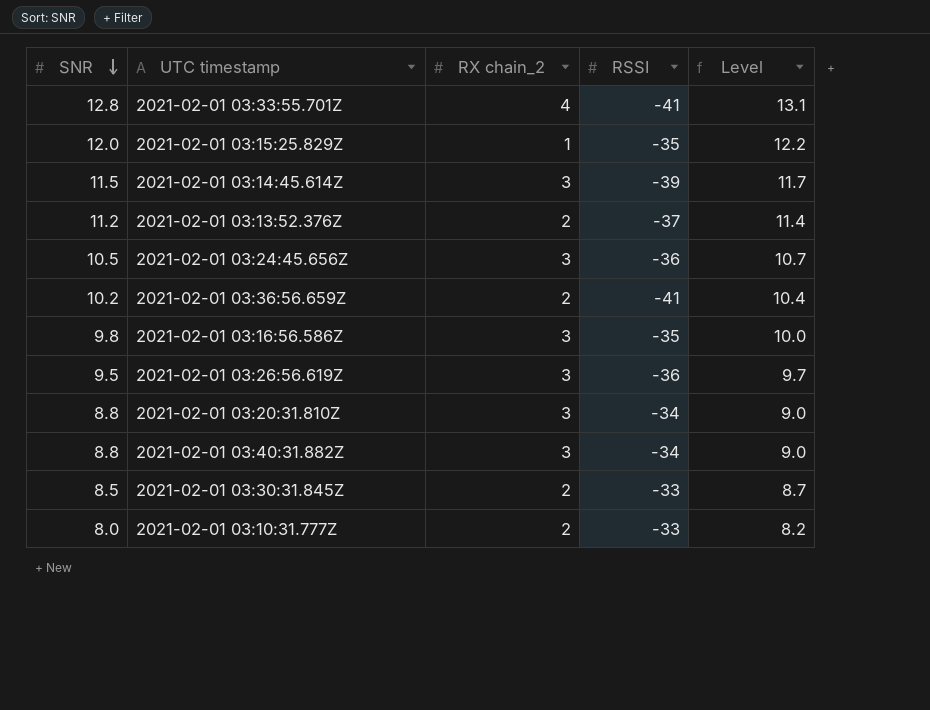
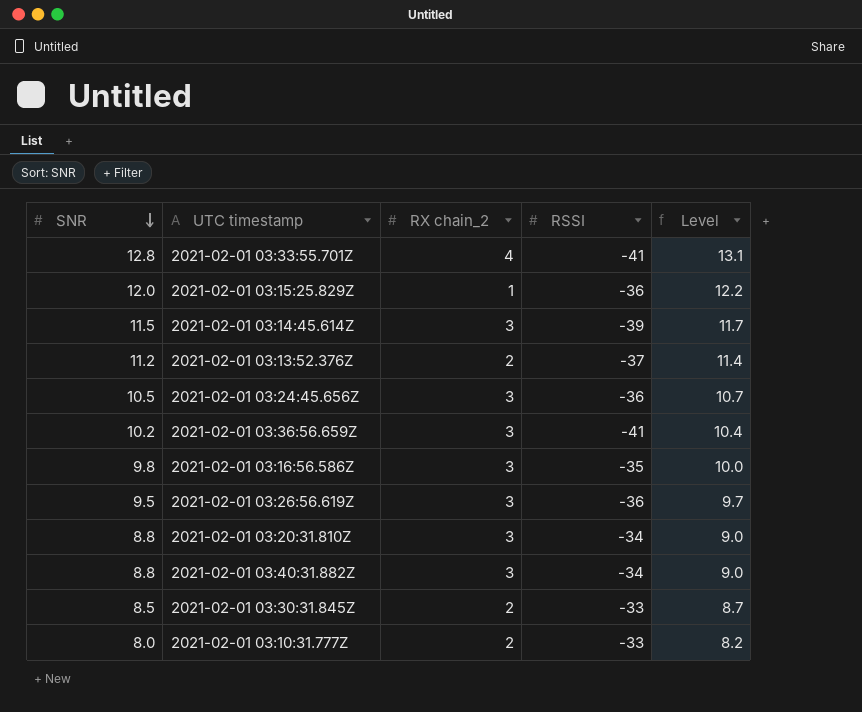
2021-02-01 03:15:25.829Z | RSSI: -35 -> -36
2021-02-01 03:36:56.659Z | RX chain_2: 2 -> 3

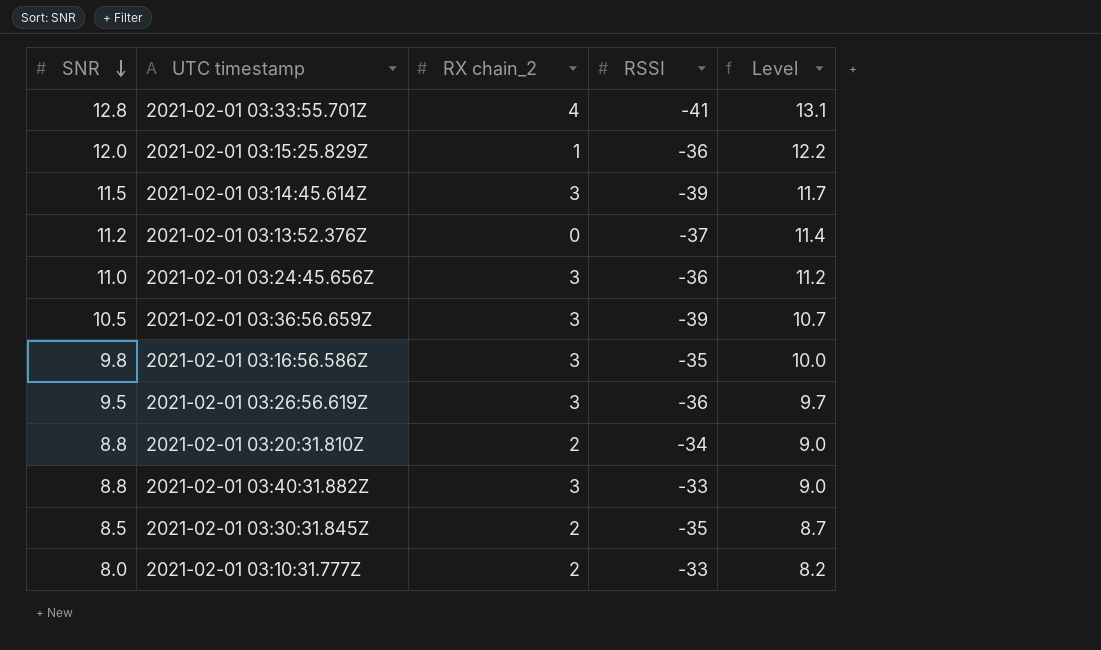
2021-02-01 03:13:52.376Z | RX chain_2: 2 -> 0
2021-02-01 03:24:45.656Z | SNR: 10.5 -> 11.0
2021-02-01 03:24:45.656Z | Level: 10.7 -> 11.2
2021-02-01 03:36:56.659Z | SNR: 10.2 -> 10.5
2021-02-01 03:36:56.659Z | RSSI: -41 -> -39
2021-02-01 03:36:56.659Z | Level: 10.4 -> 10.7
2021-02-01 03:20:31.810Z | RX chain_2: 3 -> 2
2021-02-01 03:40:31.882Z | RSSI: -34 -> -33
2021-02-01 03:30:31.845Z | RSSI: -33 -> -35

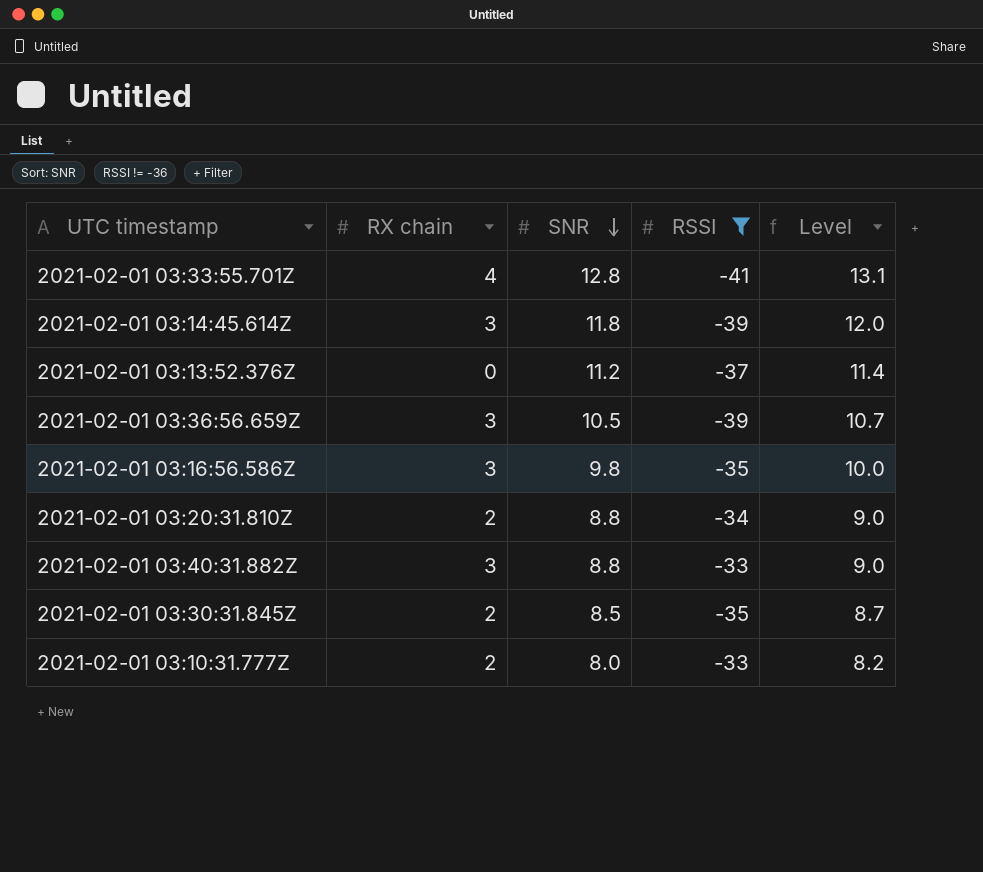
filter: none -> RSSI != -36
column name: RX chain_2 -> RX chain
column SNR | position: 1 -> 3
2021-02-01 03:14:45.614Z | SNR: 11.5 -> 11.8
2021-02-01 03:14:45.614Z | Level: 11.7 -> 12.0

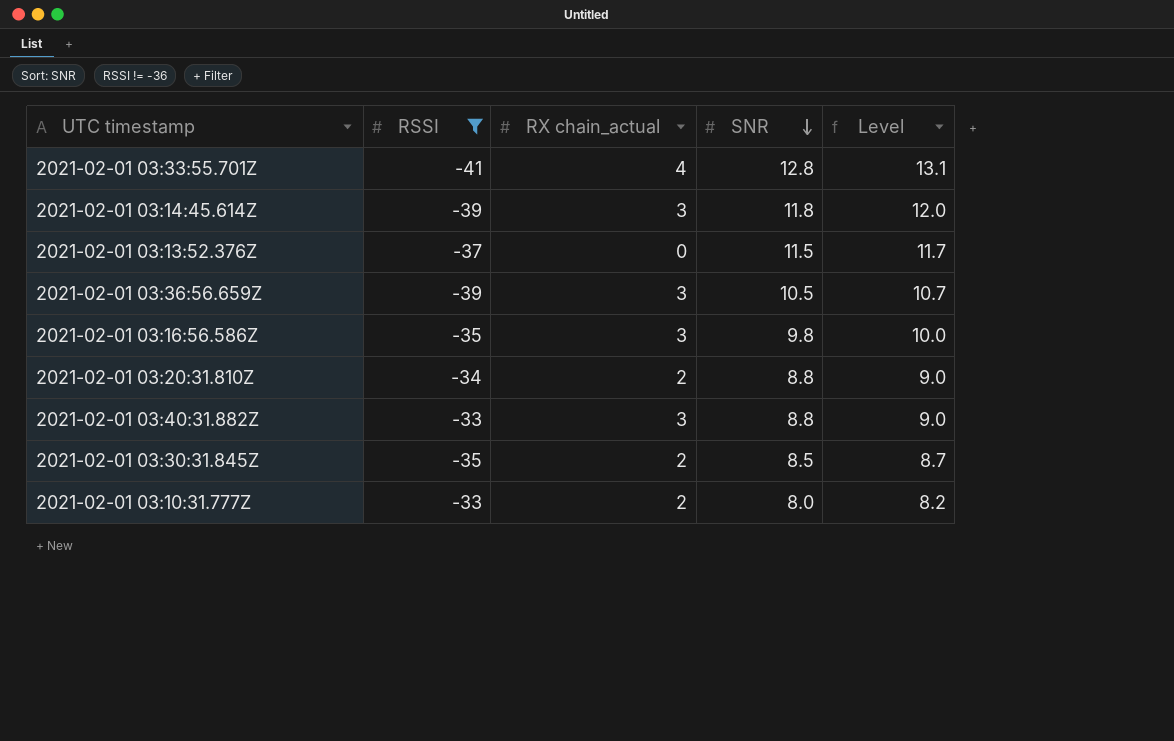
column RSSI | position: 4 -> 2
column name: RX chain -> RX chain_actual
2021-02-01 03:13:52.376Z | SNR: 11.2 -> 11.5
2021-02-01 03:13:52.376Z | Level: 11.4 -> 11.7

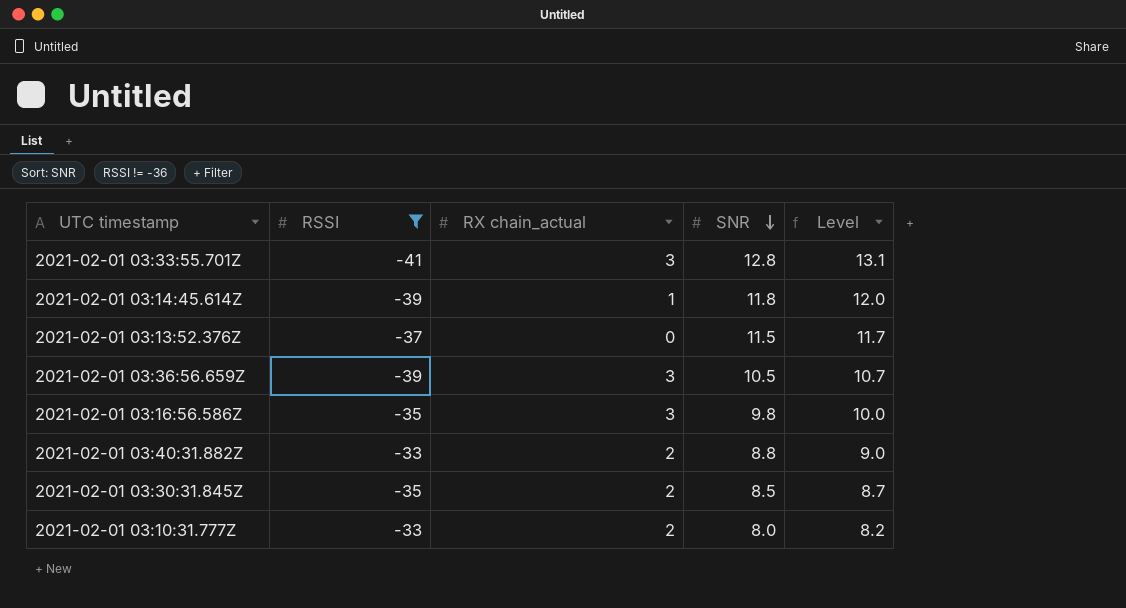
row 2021-02-01 03:20:31.810Z: -34 | 2 | 8.8 | 9.0 -> none
2021-02-01 03:33:55.701Z | RX chain_actual: 4 -> 3
2021-02-01 03:14:45.614Z | RX chain_actual: 3 -> 1
2021-02-01 03:40:31.882Z | RX chain_actual: 3 -> 2

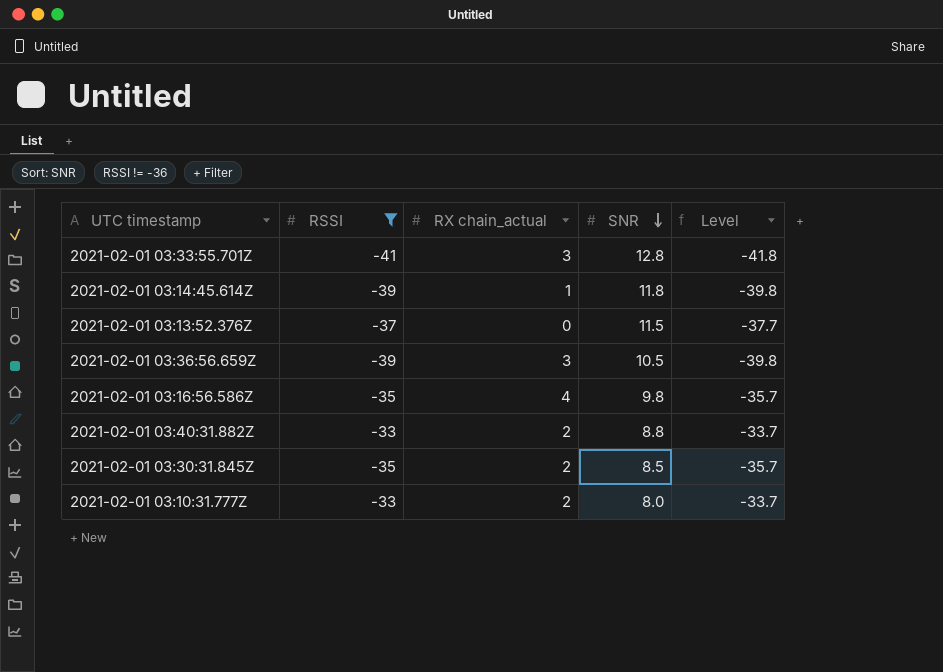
column Level | formula: [SNR] * 1.02 -> [RSSI] * 1.02
2021-02-01 03:16:56.586Z | RX chain_actual: 3 -> 4

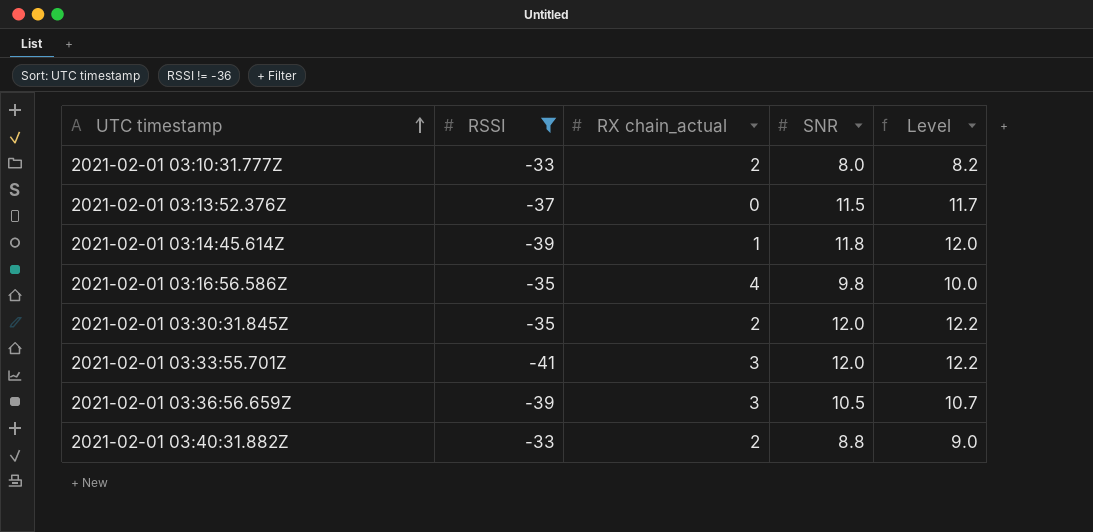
row order: SNR descending -> UTC timestamp ascending
column Level | formula: [RSSI] * 1.02 -> [SNR] * 1.02
2021-02-01 03:30:31.845Z | SNR: 8.5 -> 12.0
2021-02-01 03:33:55.701Z | SNR: 12.8 -> 12.0

